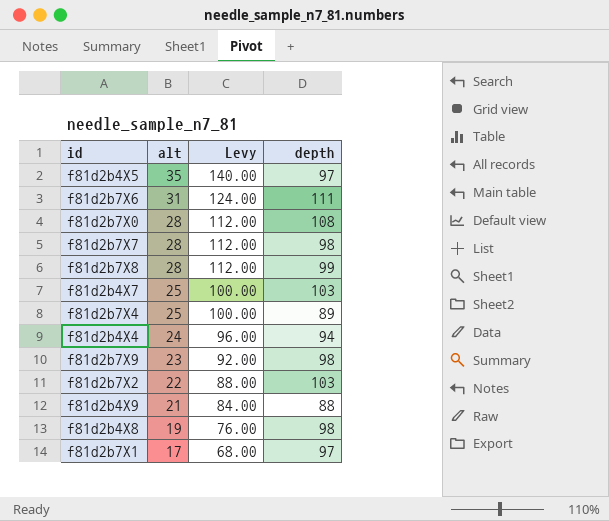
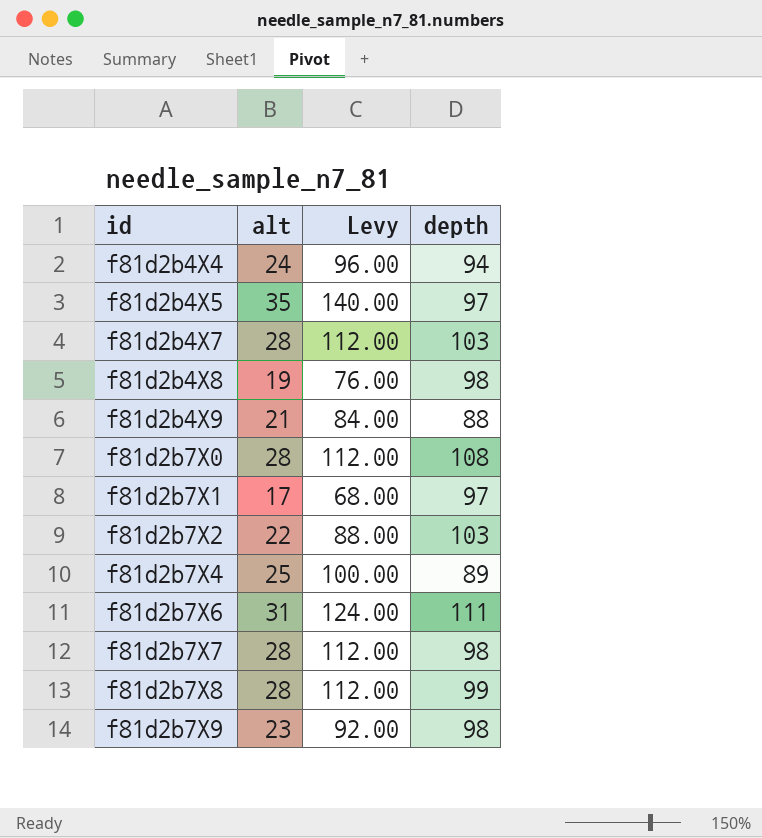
row order: alt descending -> id ascending
f81d2b4X7 | alt: 25 -> 28
f81d2b4X7 | Levy: 100.00 -> 112.00

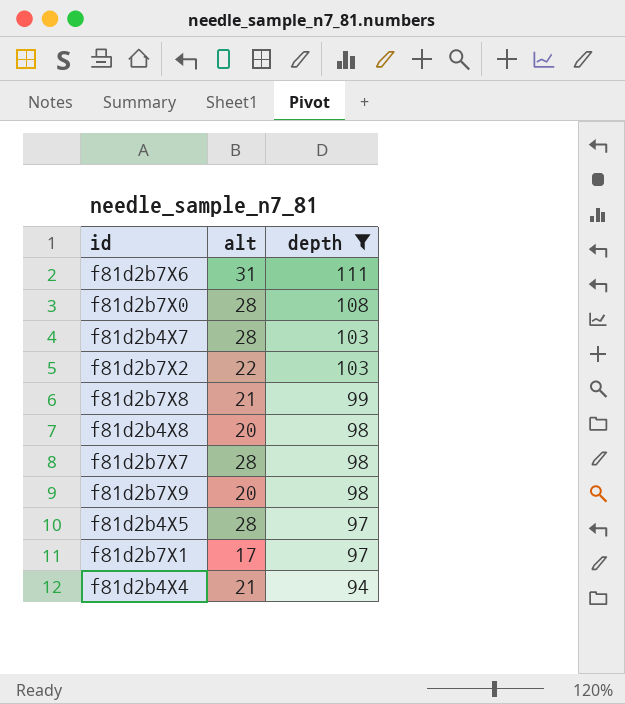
filter: none -> depth >= 94
row order: id ascending -> depth descending
column Levy | formula: [alt] * 4 -> none
f81d2b7X8 | alt: 28 -> 21
f81d2b4X8 | alt: 19 -> 20
f81d2b7X9 | alt: 23 -> 20
f81d2b4X5 | alt: 35 -> 28
f81d2b4X4 | alt: 24 -> 21

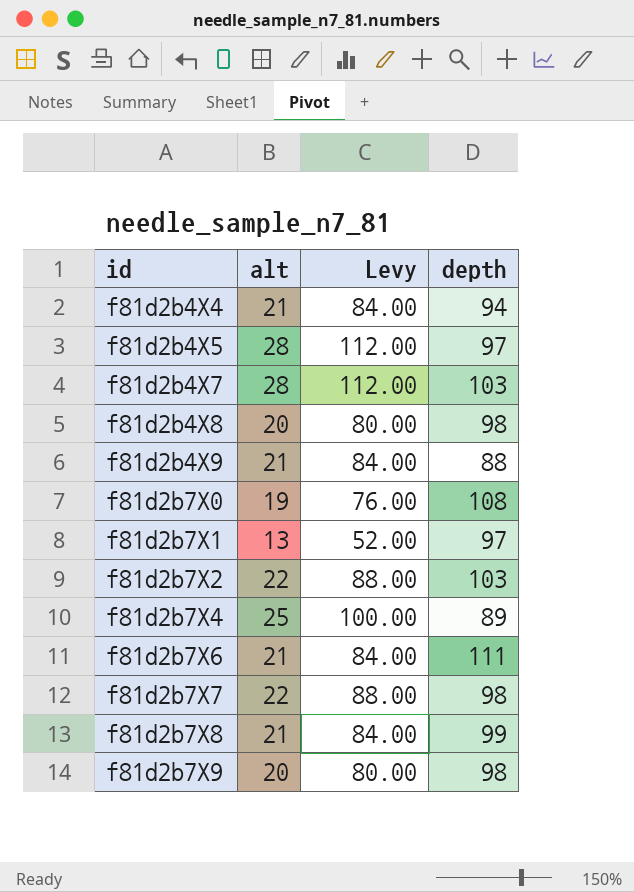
filter: depth >= 94 -> none
row order: depth descending -> id ascending
column Levy | formula: none -> [alt] * 4
f81d2b7X0 | alt: 28 -> 19
f81d2b7X1 | alt: 17 -> 13
f81d2b7X6 | alt: 31 -> 21
f81d2b7X7 | alt: 28 -> 22

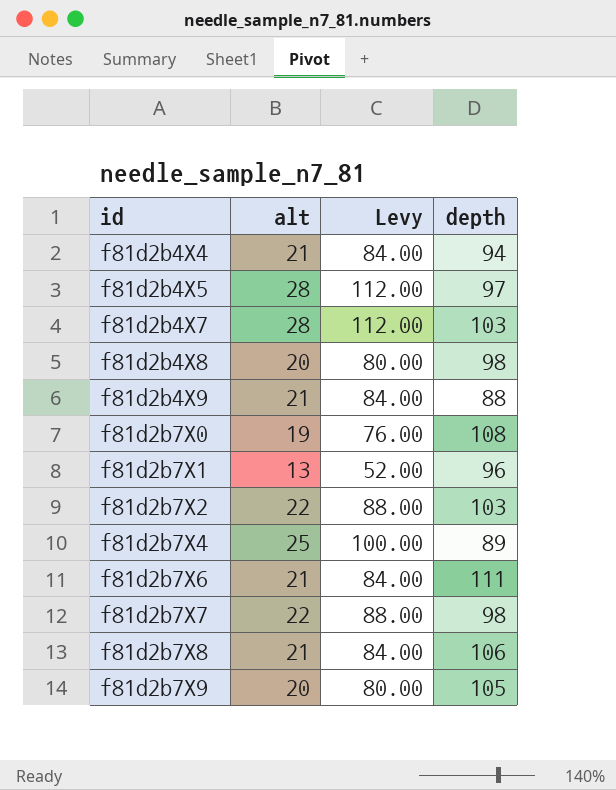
f81d2b7X1 | depth: 97 -> 96
f81d2b7X8 | depth: 99 -> 106
f81d2b7X9 | depth: 98 -> 105

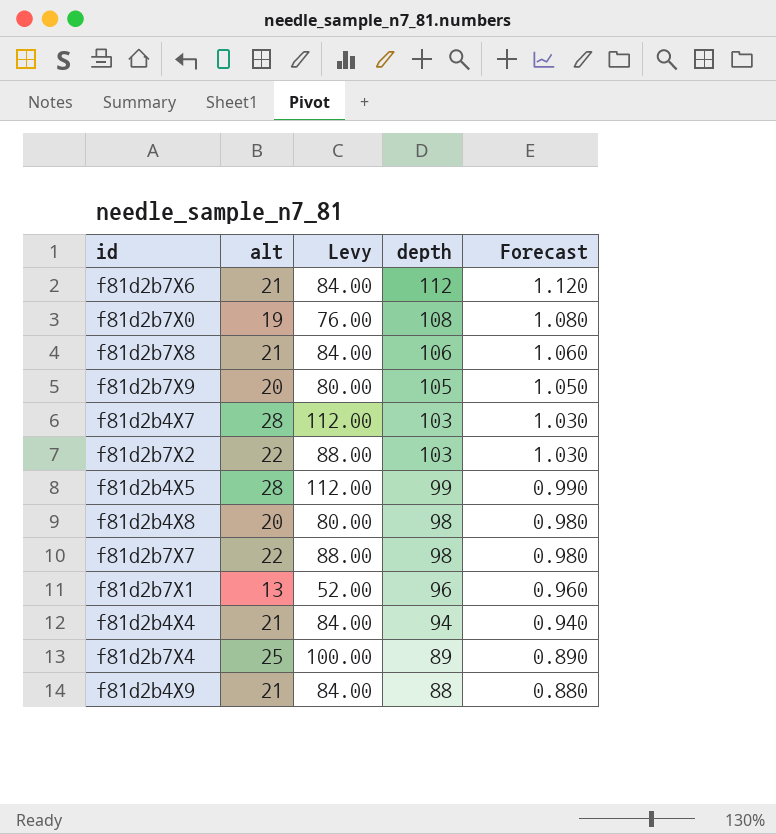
row order: id ascending -> depth descending
column Forecast | formula: none -> [depth] * 0.01
f81d2b7X6 | depth: 111 -> 112
f81d2b4X5 | depth: 97 -> 99

